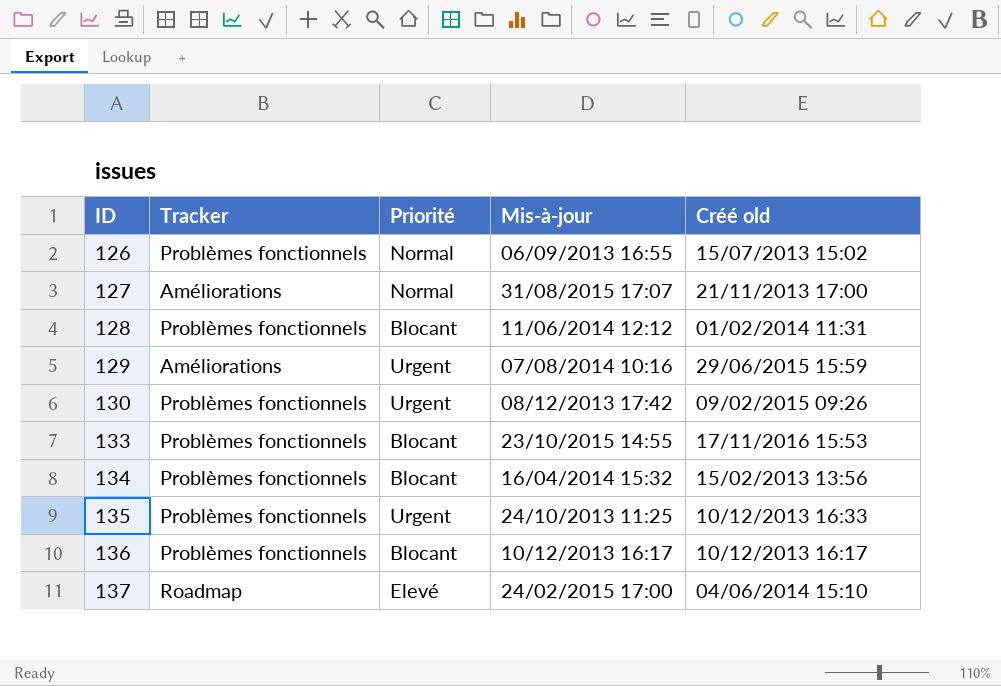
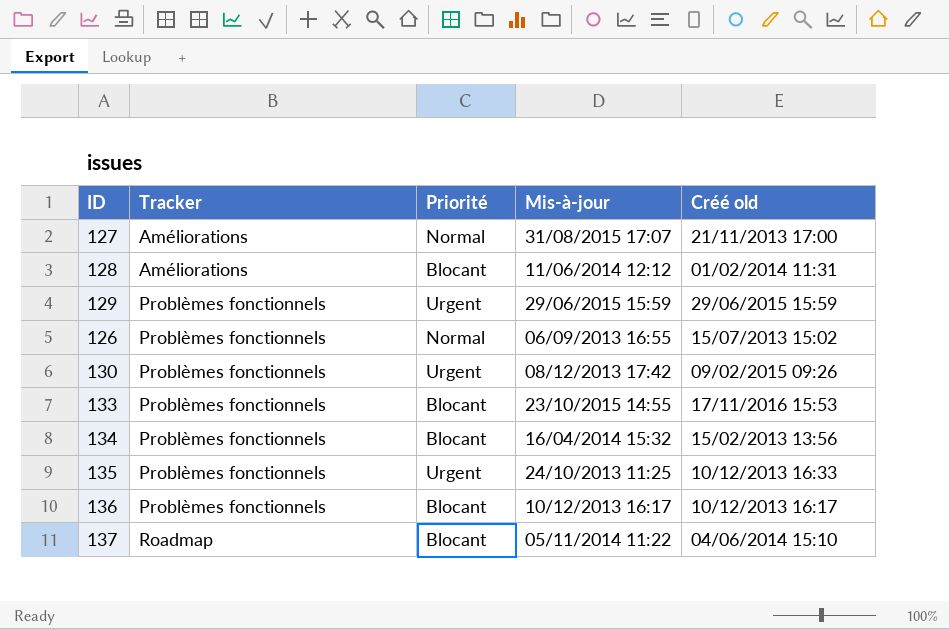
row order: ID ascending -> Tracker ascending
128 | Tracker: Problèmes fonctionnels -> Améliorations
129 | Tracker: Améliorations -> Problèmes fonctionnels
129 | Mis-à-jour: 07/08/2014 10:16 -> 29/06/2015 15:59
137 | Priorité: Elevé -> Blocant
137 | Mis-à-jour: 24/02/2015 17:00 -> 05/11/2014 11:22

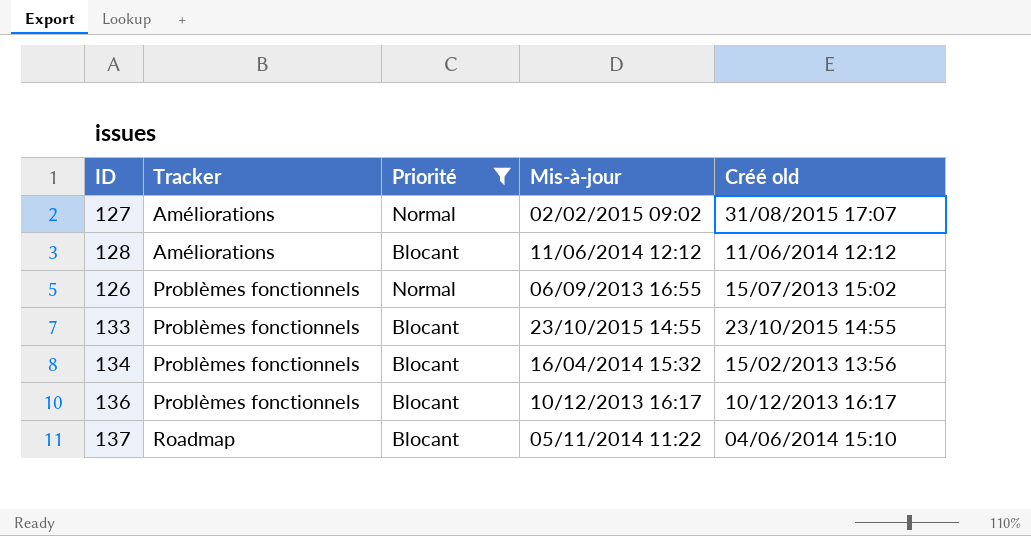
filter: none -> Priorité != Urgent
127 | Mis-à-jour: 31/08/2015 17:07 -> 02/02/2015 09:02
127 | Créé old: 21/11/2013 17:00 -> 31/08/2015 17:07
128 | Créé old: 01/02/2014 11:31 -> 11/06/2014 12:12
133 | Créé old: 17/11/2016 15:53 -> 23/10/2015 14:55

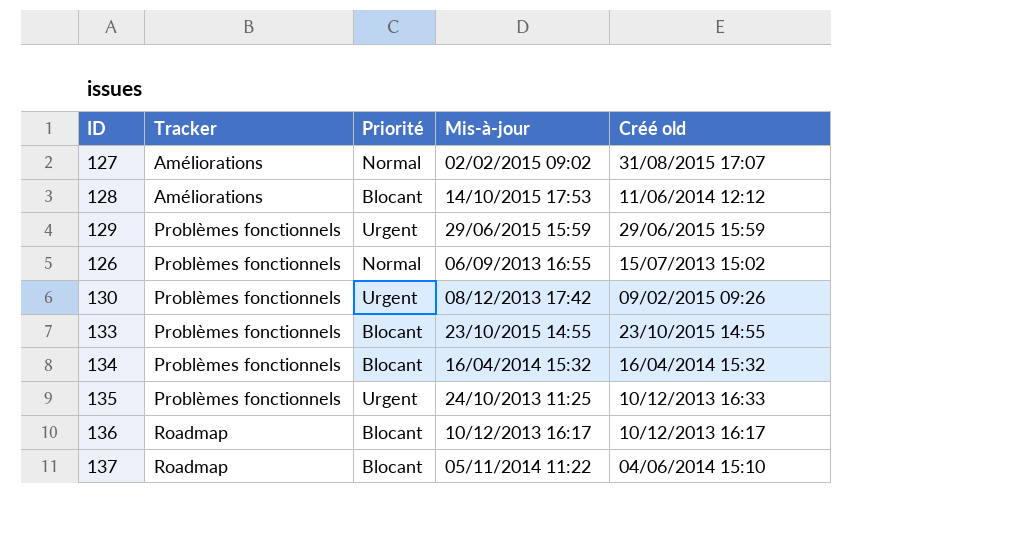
filter: Priorité != Urgent -> none
128 | Mis-à-jour: 11/06/2014 12:12 -> 14/10/2015 17:53
134 | Créé old: 15/02/2013 13:56 -> 16/04/2014 15:32
136 | Tracker: Problèmes fonctionnels -> Roadmap

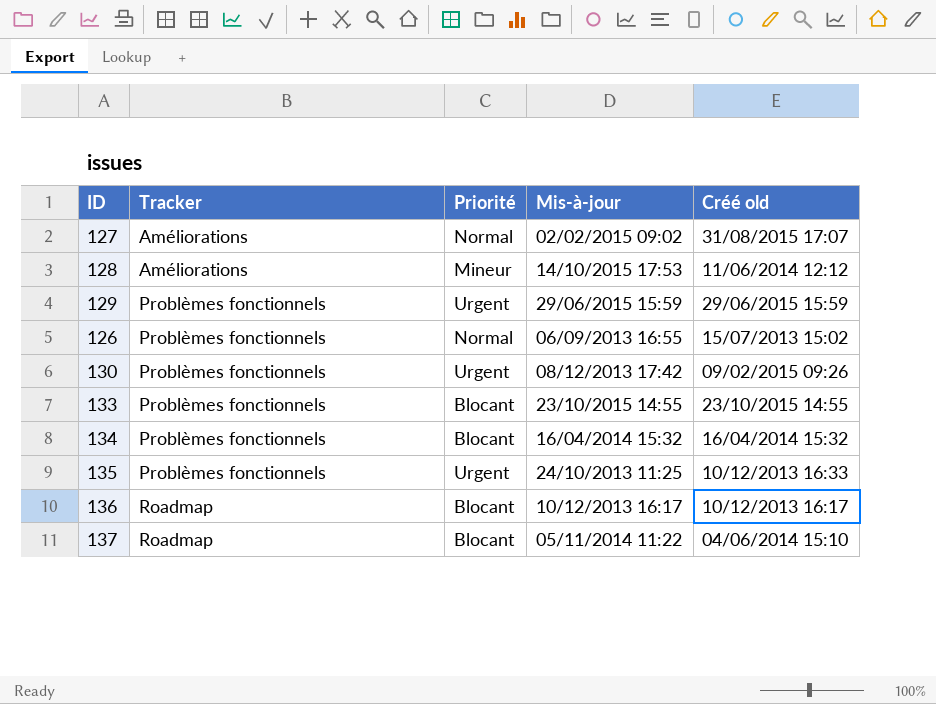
128 | Priorité: Blocant -> Mineur

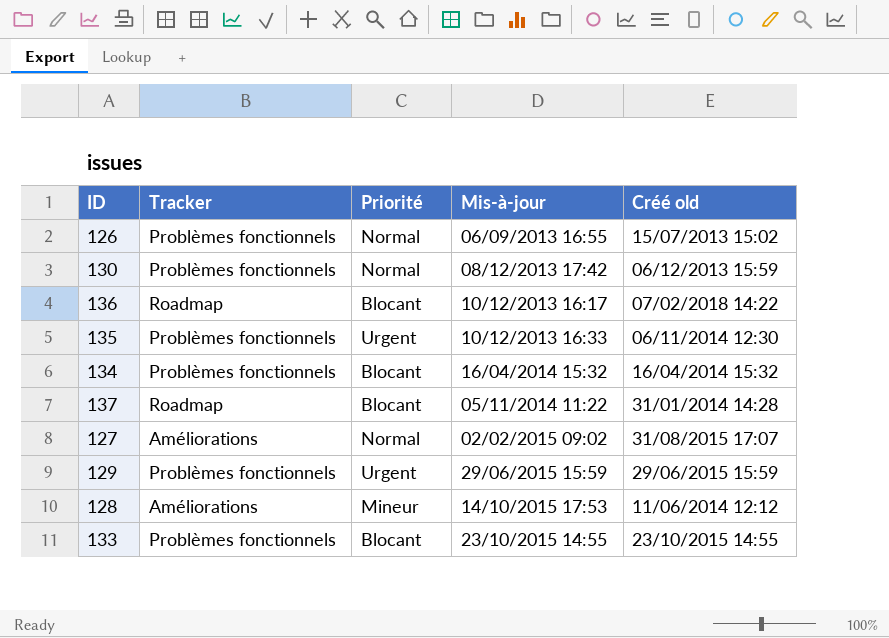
row order: Tracker ascending -> Mis-à-jour ascending
130 | Priorité: Urgent -> Normal
130 | Créé old: 09/02/2015 09:26 -> 06/12/2013 15:59
136 | Créé old: 10/12/2013 16:17 -> 07/02/2018 14:22
135 | Mis-à-jour: 24/10/2013 11:25 -> 10/12/2013 16:33
135 | Créé old: 10/12/2013 16:33 -> 06/11/2014 12:30
137 | Créé old: 04/06/2014 15:10 -> 31/01/2014 14:28

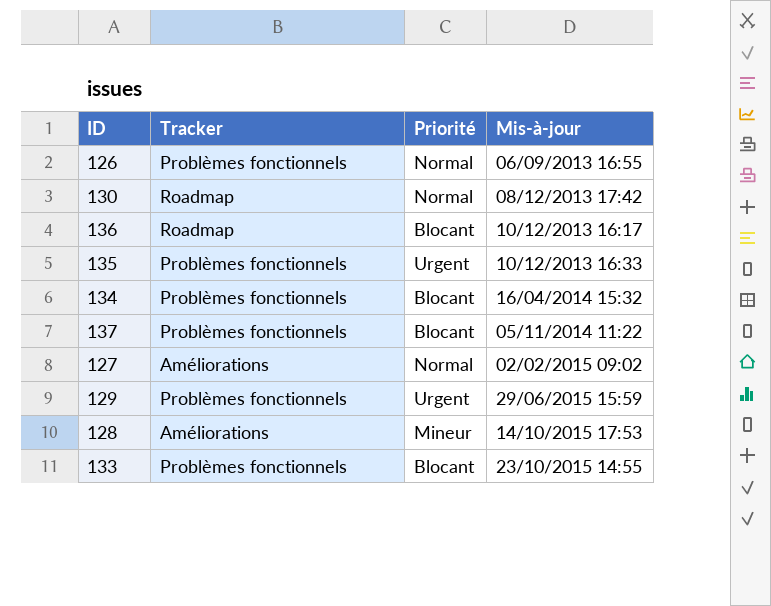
column Créé old | position: 5 -> none
130 | Tracker: Problèmes fonctionnels -> Roadmap
137 | Tracker: Roadmap -> Problèmes fonctionnels

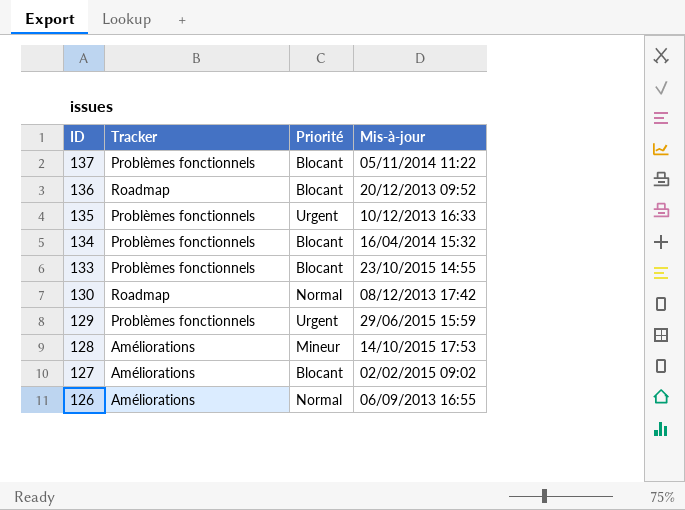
row order: Mis-à-jour ascending -> ID descending
136 | Mis-à-jour: 10/12/2013 16:17 -> 20/12/2013 09:52
127 | Priorité: Normal -> Blocant
126 | Tracker: Problèmes fonctionnels -> Améliorations

